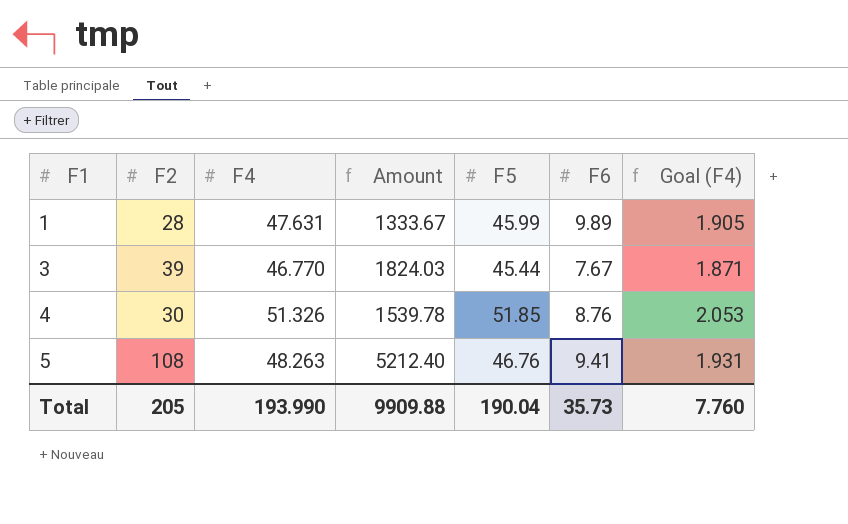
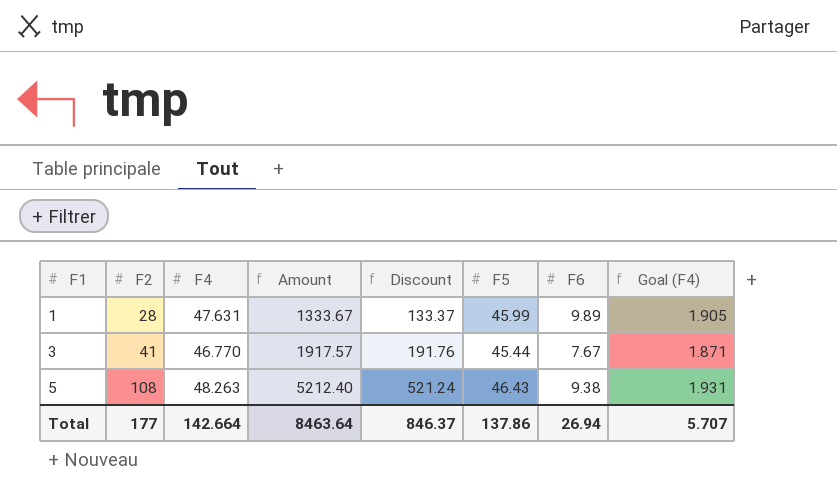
column Discount | formula: none -> [Amount] * 0.1
row 4: 30 | 51.326 | 1539.78 | 51.85 | 8.76 | 2.053 -> none
3 | F2: 39 -> 41
3 | Amount: 1824.03 -> 1917.57
5 | F5: 46.76 -> 46.43
5 | F6: 9.41 -> 9.38
Total | F2: 205 -> 177
Total | F4: 193.990 -> 142.664
Total | Amount: 9909.88 -> 8463.64
Total | F5: 190.04 -> 137.86
Total | F6: 35.73 -> 26.94
Total | Goal (F4): 7.760 -> 5.707

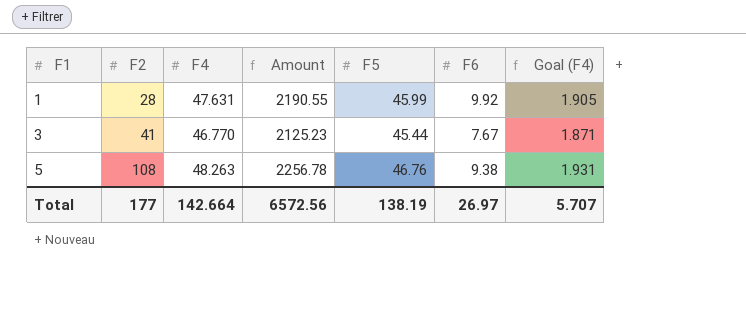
column Discount | formula: [Amount] * 0.1 -> none
column Amount | formula: [F2] * [F4] -> [F4] * [F5]
1 | F6: 9.89 -> 9.92
5 | F5: 46.43 -> 46.76
Total | Amount: 8463.64 -> 6572.56
Total | F5: 137.86 -> 138.19
Total | F6: 26.94 -> 26.97

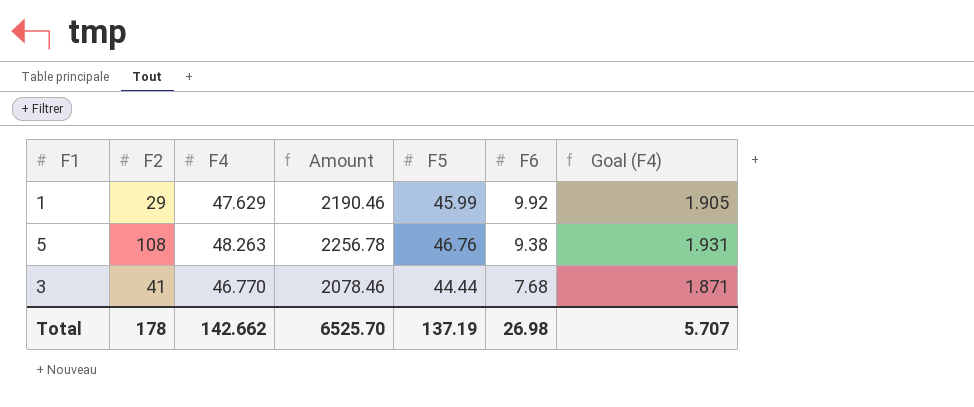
row order: F1 ascending -> F6 descending
1 | F2: 28 -> 29
1 | F4: 47.631 -> 47.629
1 | Amount: 2190.55 -> 2190.46
3 | Amount: 2125.23 -> 2078.46
3 | F5: 45.44 -> 44.44
3 | F6: 7.67 -> 7.68
Total | F2: 177 -> 178
Total | F4: 142.664 -> 142.662
Total | Amount: 6572.56 -> 6525.70
Total | F5: 138.19 -> 137.19
Total | F6: 26.97 -> 26.98

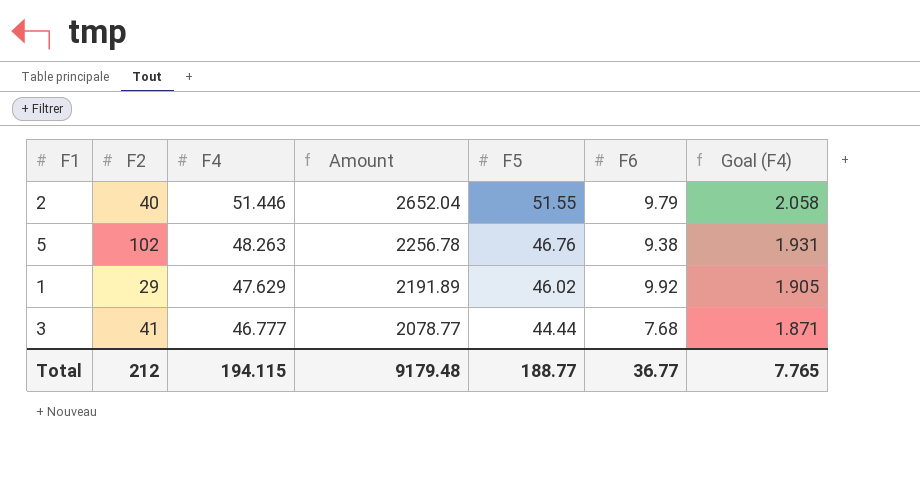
row order: F6 descending -> F4 descending
row 2: none -> 40 | 51.446 | 2652.04 | 51.55 | 9.79 | 2.058
5 | F2: 108 -> 102
1 | Amount: 2190.46 -> 2191.89
1 | F5: 45.99 -> 46.02
3 | F4: 46.770 -> 46.777
3 | Amount: 2078.46 -> 2078.77
Total | F2: 178 -> 212
Total | F4: 142.662 -> 194.115
Total | Amount: 6525.70 -> 9179.48
Total | F5: 137.19 -> 188.77
Total | F6: 26.98 -> 36.77
Total | Goal (F4): 5.707 -> 7.765

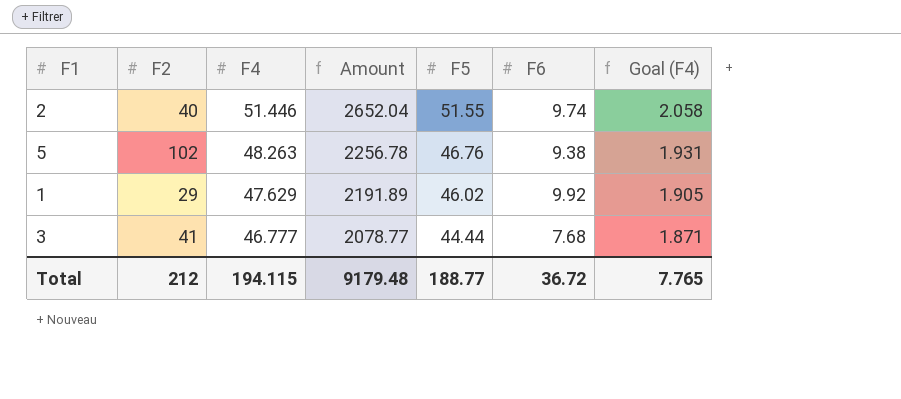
2 | F6: 9.79 -> 9.74
Total | F6: 36.77 -> 36.72

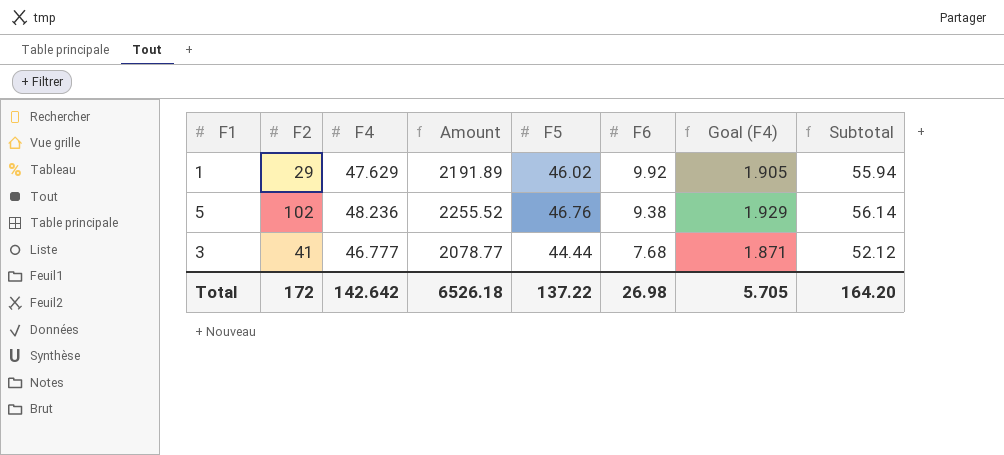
row order: F4 descending -> F6 descending
column Subtotal | formula: none -> [F5] + [F6]
row 2: 40 | 51.446 | 2652.04 | 51.55 | 9.74 | 2.058 -> none
5 | F4: 48.263 -> 48.236
5 | Amount: 2256.78 -> 2255.52
5 | Goal (F4): 1.931 -> 1.929
Total | F2: 212 -> 172
Total | F4: 194.115 -> 142.642
Total | Amount: 9179.48 -> 6526.18
Total | F5: 188.77 -> 137.22
Total | F6: 36.72 -> 26.98
Total | Goal (F4): 7.765 -> 5.705

